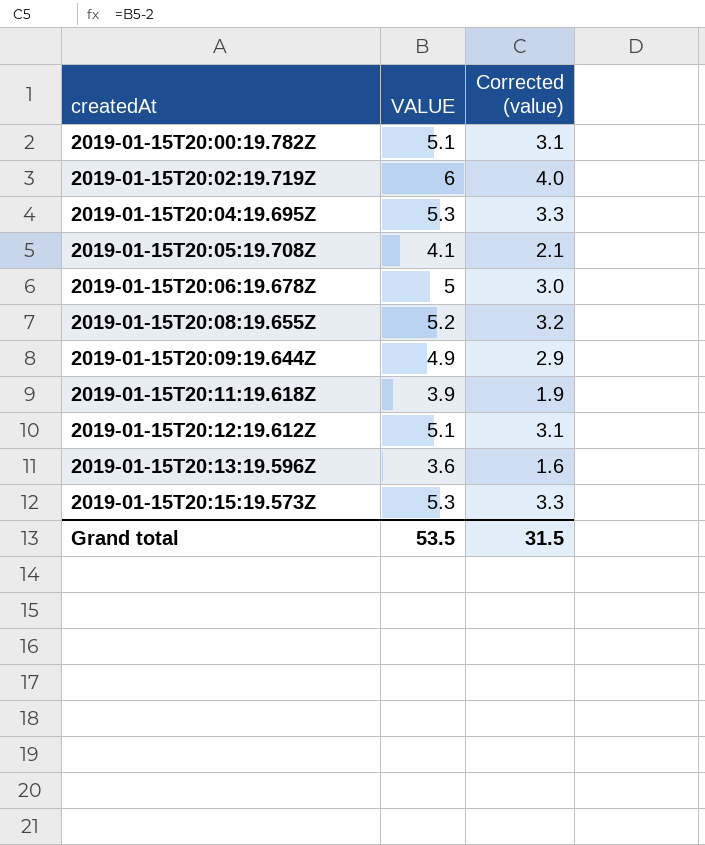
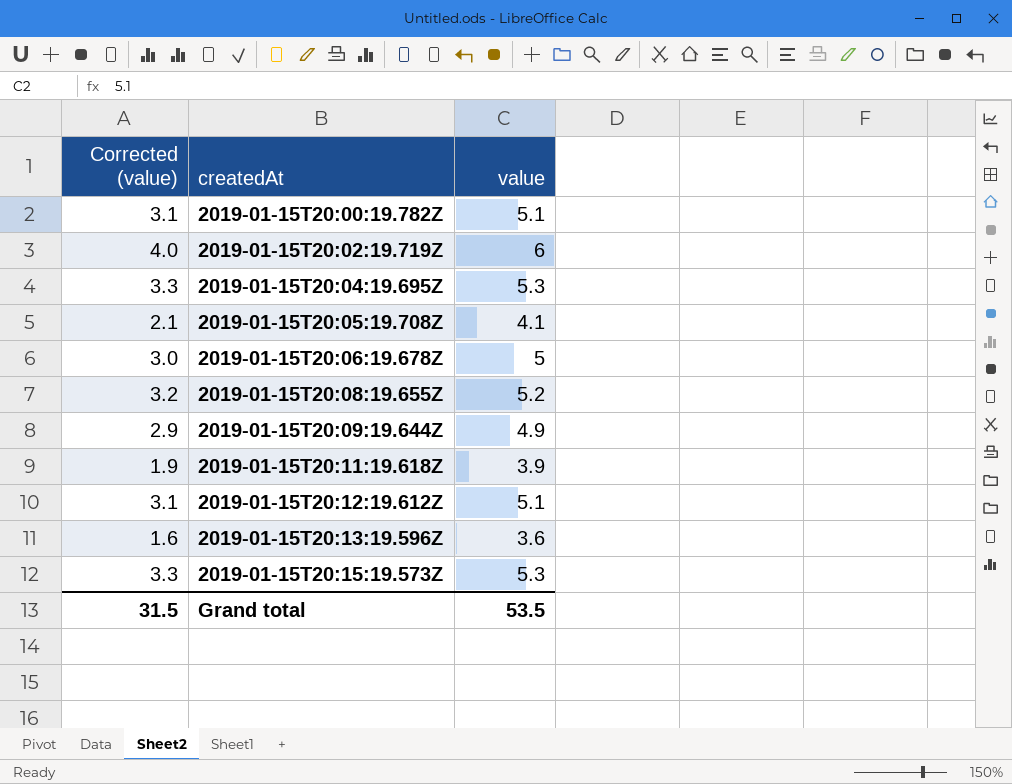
column Corrected (value) | position: 3 -> 1
column name: VALUE -> value

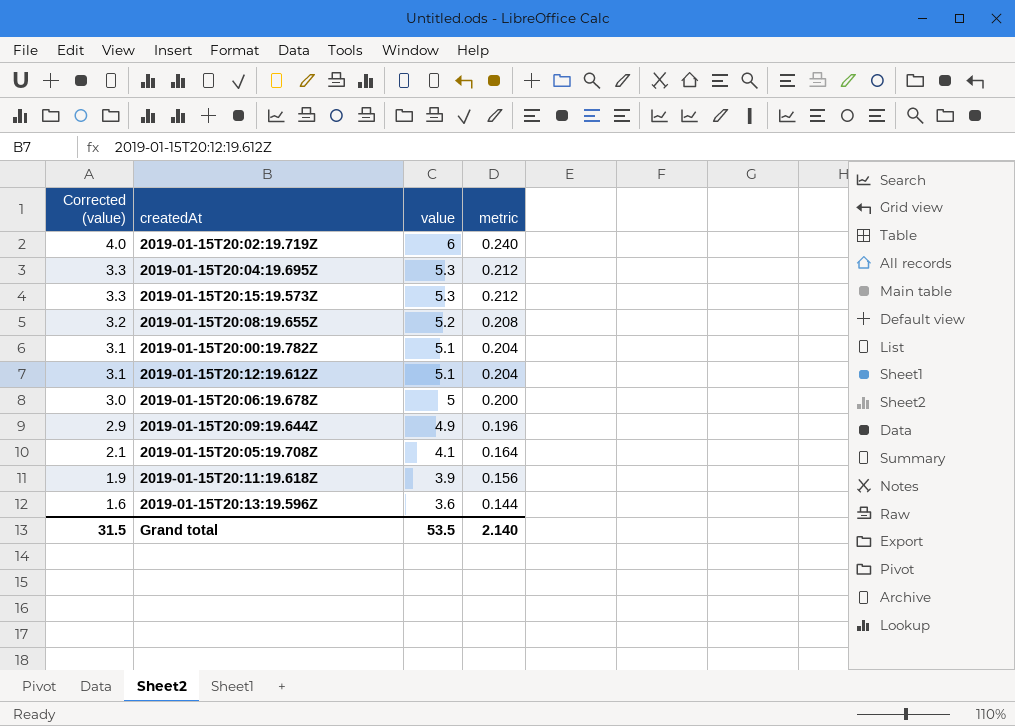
row order: createdAt ascending -> Corrected (value) descending
column metric | formula: none -> [value] * 0.04

